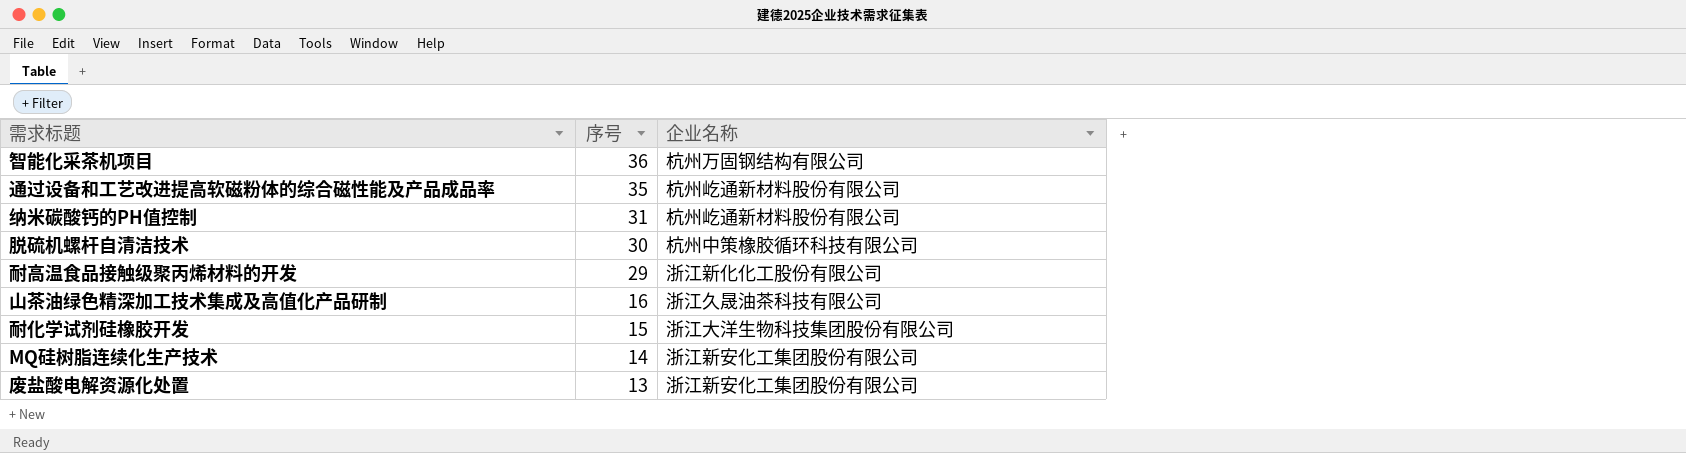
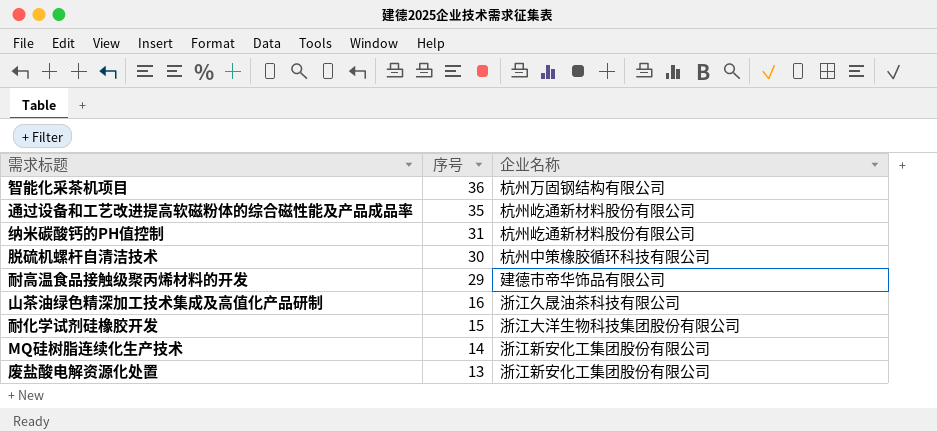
耐高温食品接触级聚丙烯材料的开发 | 企业名称: 浙江新化化工股份有限公司 -> 建德市帝华饰品有限公司

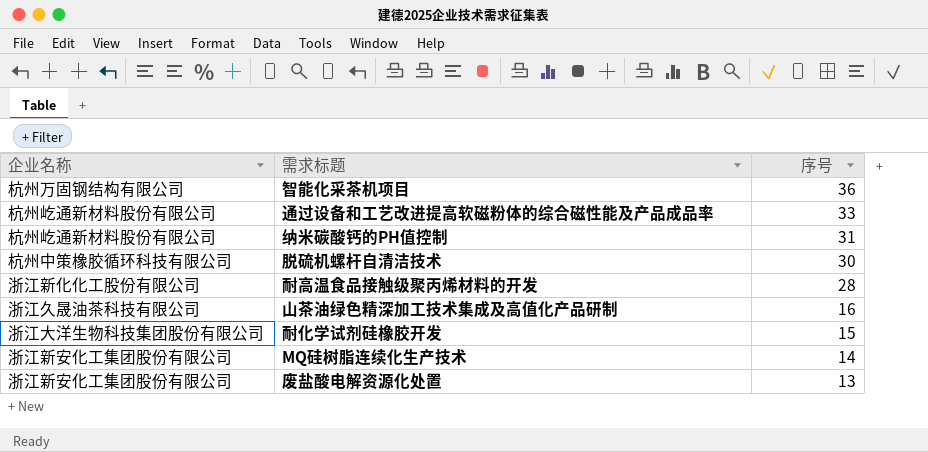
column 企业名称 | position: 3 -> 1
通过设备和工艺改进提高软磁粉体的综合磁性能及产品成品率 | 序号: 35 -> 33
耐高温食品接触级聚丙烯材料的开发 | 企业名称: 建德市帝华饰品有限公司 -> 浙江新化化工股份有限公司
耐高温食品接触级聚丙烯材料的开发 | 序号: 29 -> 28

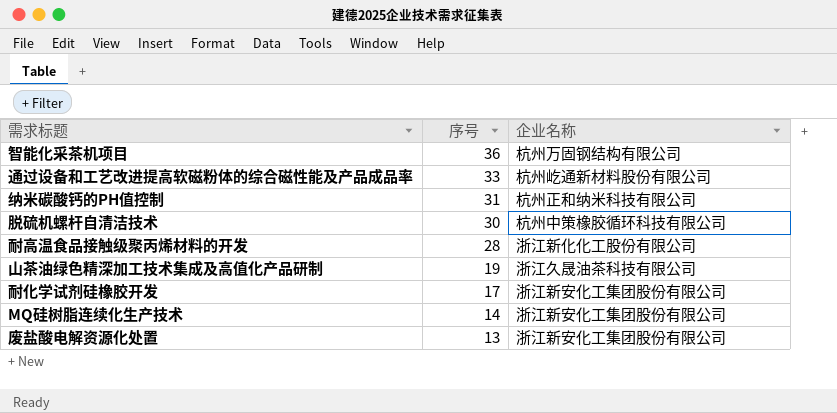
column 企业名称 | position: 1 -> 3
纳米碳酸钙的PH值控制 | 企业名称: 杭州屹通新材料股份有限公司 -> 杭州正和纳米科技有限公司
山茶油绿色精深加工技术集成及高值化产品研制 | 序号: 16 -> 19
耐化学试剂硅橡胶开发 | 序号: 15 -> 17
耐化学试剂硅橡胶开发 | 企业名称: 浙江大洋生物科技集团股份有限公司 -> 浙江新安化工集团股份有限公司

